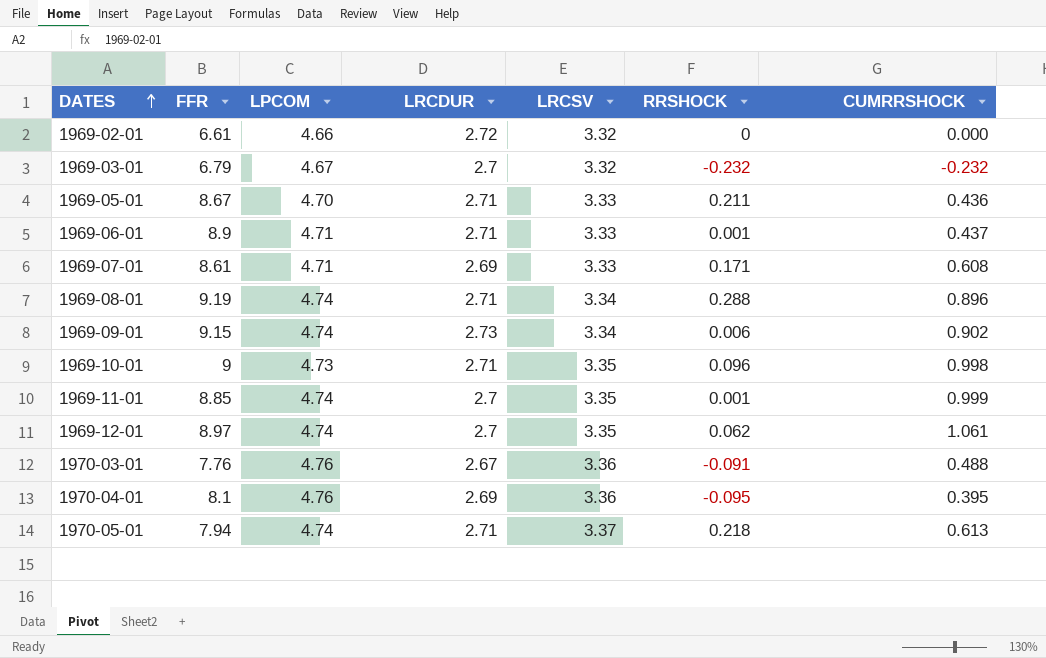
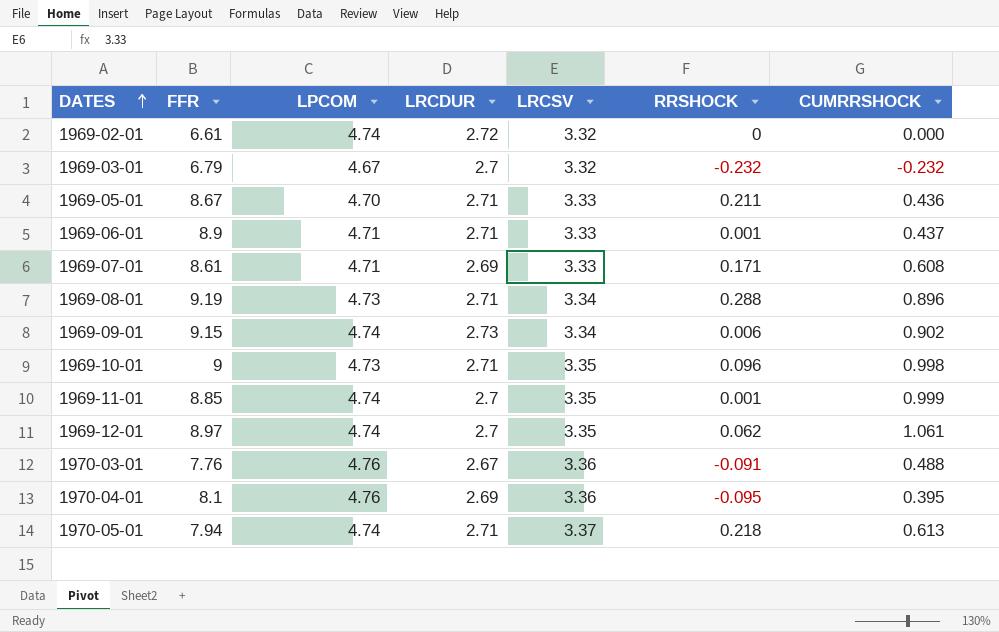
1969-02-01 | LPCOM: 4.66 -> 4.74
1969-08-01 | LPCOM: 4.74 -> 4.73

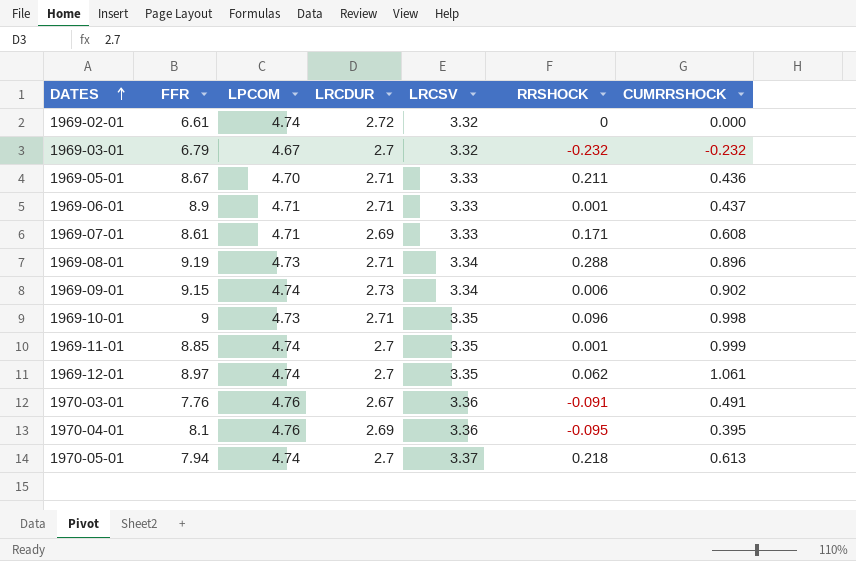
1970-03-01 | CUMRRSHOCK: 0.488 -> 0.491
1970-05-01 | LRCDUR: 2.71 -> 2.7

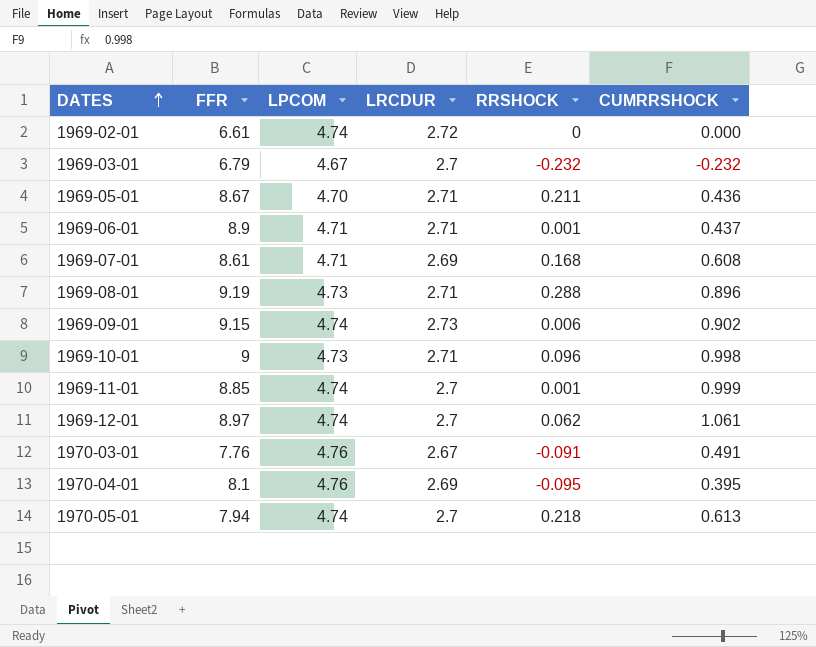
column LRCSV | position: 5 -> none
1969-07-01 | RRSHOCK: 0.171 -> 0.168

